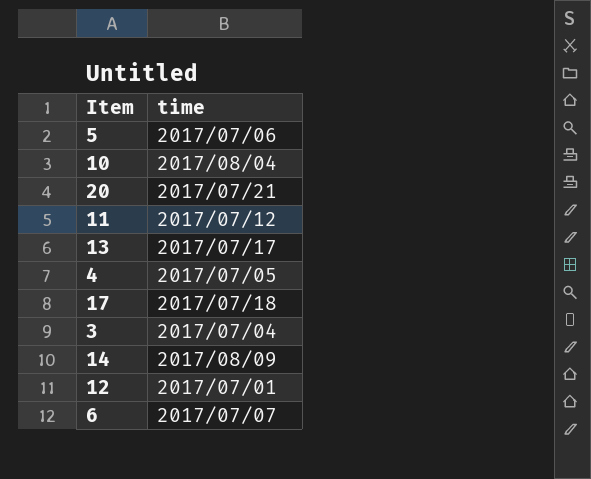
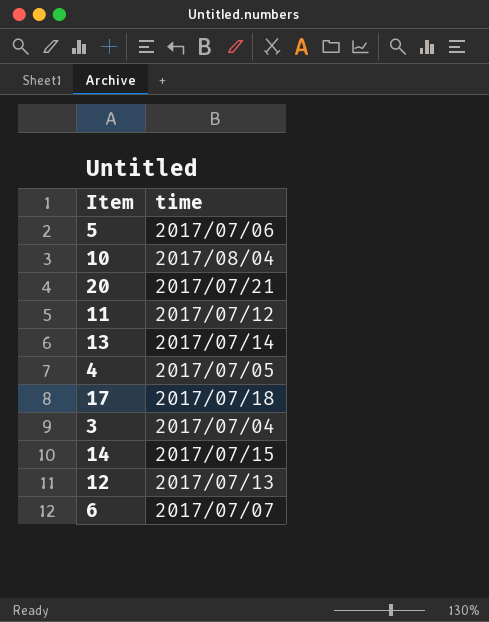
13 | time: 2017/07/17 -> 2017/07/14
14 | time: 2017/08/09 -> 2017/07/15
12 | time: 2017/07/01 -> 2017/07/13

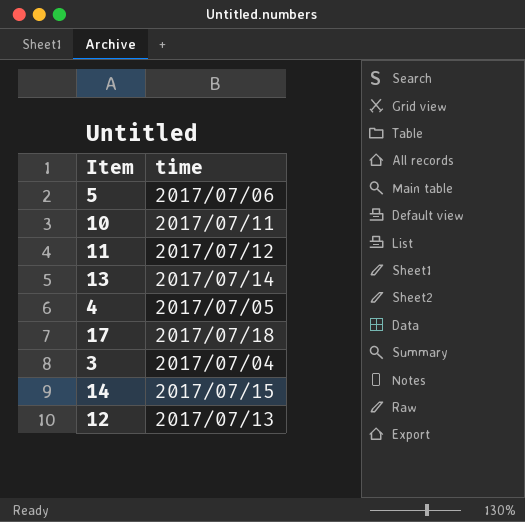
row 20: 2017/07/21 -> none
row 6: 2017/07/07 -> none
10 | time: 2017/08/04 -> 2017/07/11

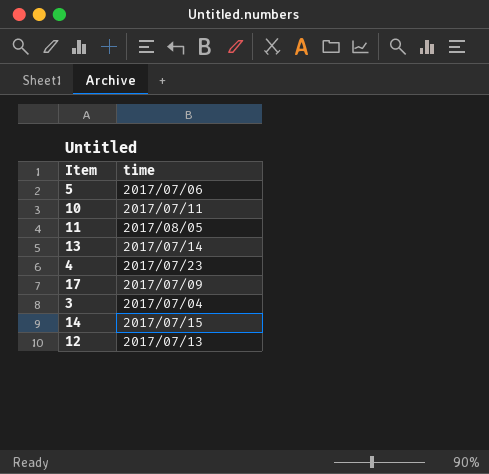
11 | time: 2017/07/12 -> 2017/08/05
4 | time: 2017/07/05 -> 2017/07/23
17 | time: 2017/07/18 -> 2017/07/09

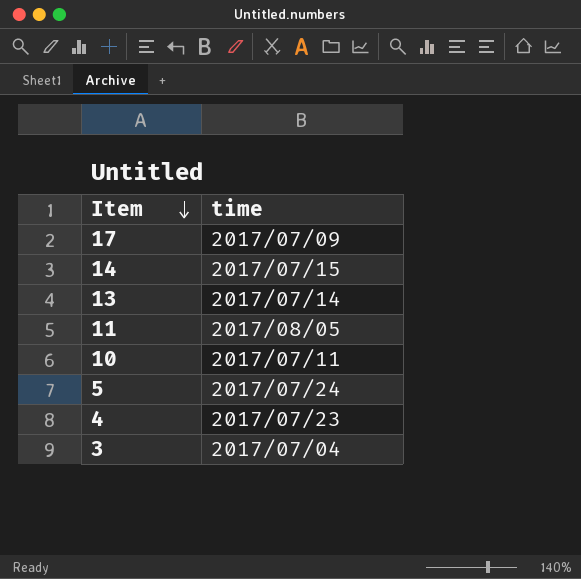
row order: none -> Item descending
row 12: 2017/07/13 -> none
5 | time: 2017/07/06 -> 2017/07/24

